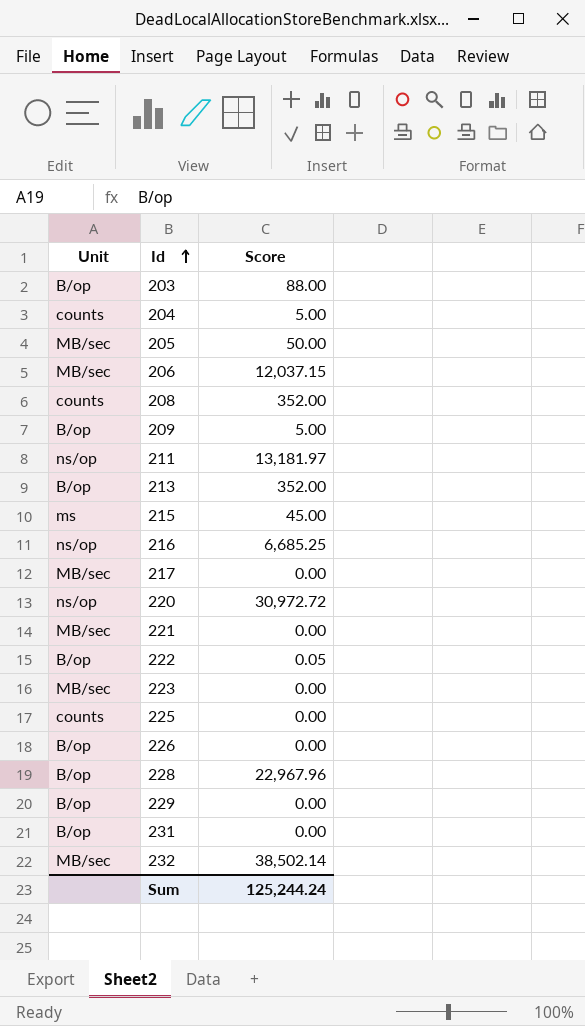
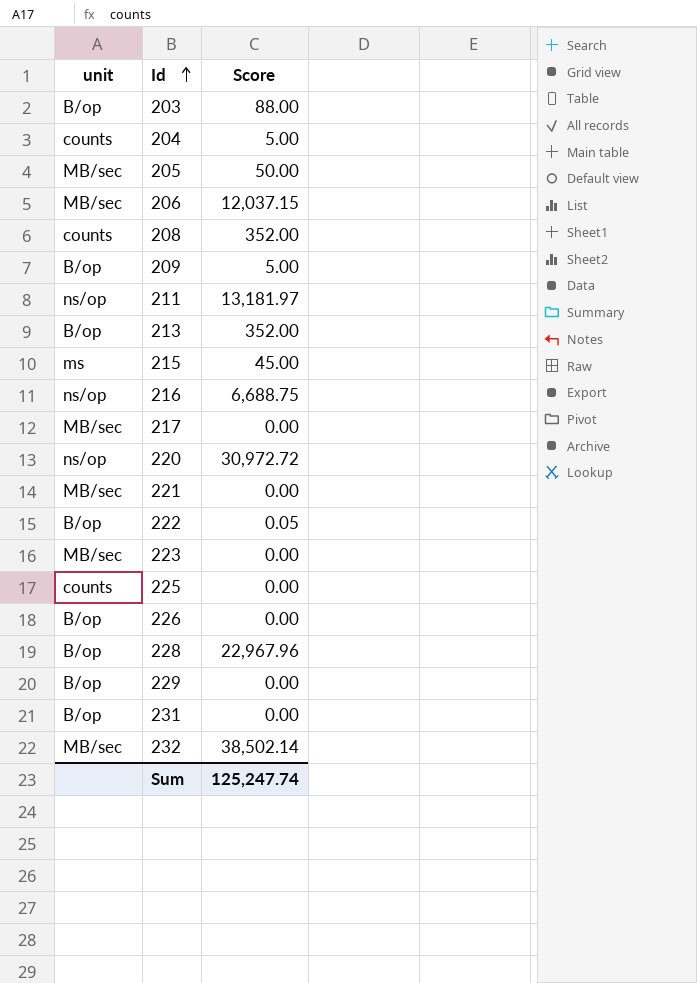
column name: Unit -> unit
216 | Score: 6,685.25 -> 6,688.75
Sum | Score: 125,244.24 -> 125,247.74

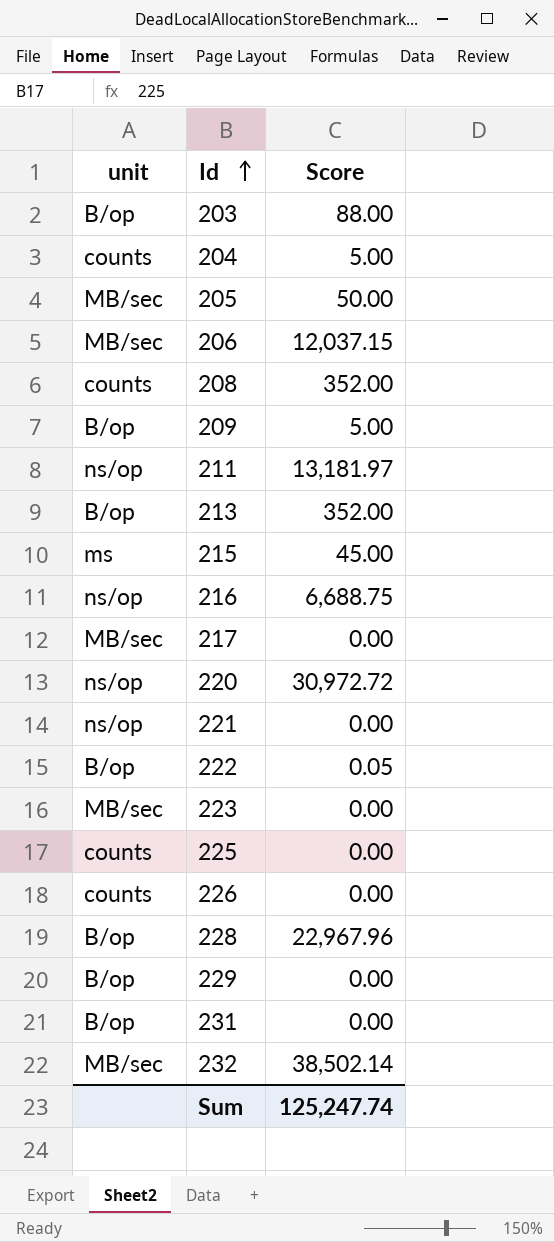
221 | unit: MB/sec -> ns/op
226 | unit: B/op -> counts

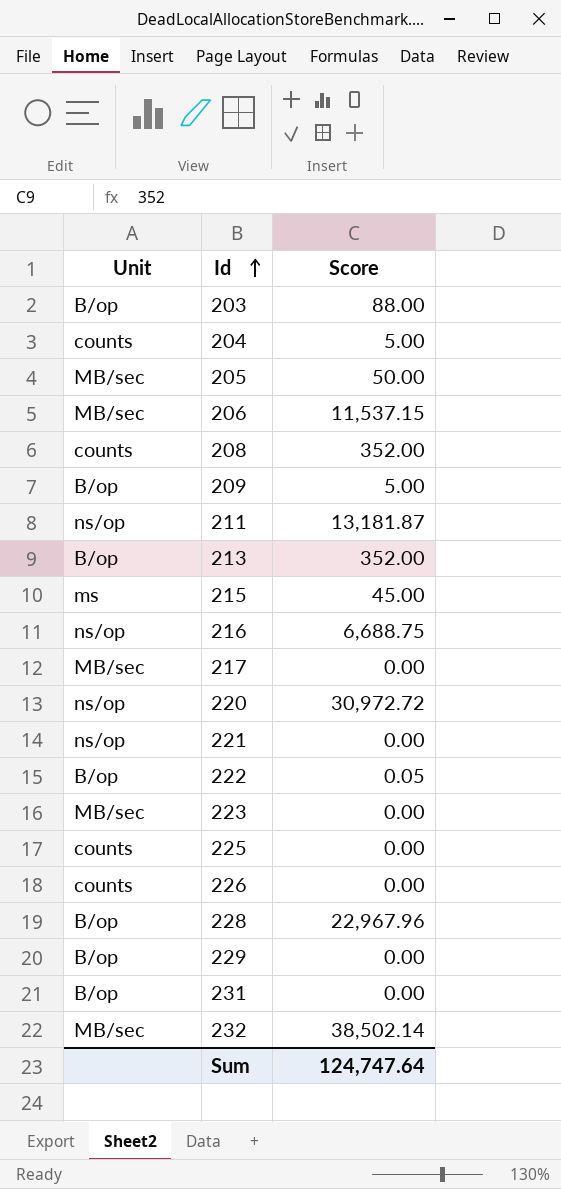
column name: unit -> Unit
206 | Score: 12,037.15 -> 11,537.15
211 | Score: 13,181.97 -> 13,181.87
Sum | Score: 125,247.74 -> 124,747.64

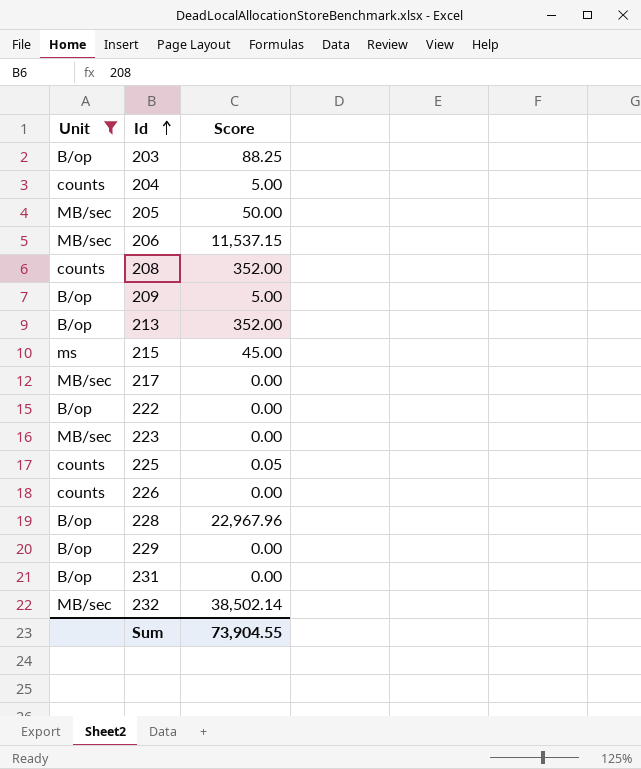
filter: none -> Unit != ns/op
203 | Score: 88.00 -> 88.25
222 | Score: 0.05 -> 0.00
225 | Score: 0.00 -> 0.05
Sum | Score: 124,747.64 -> 73,904.55

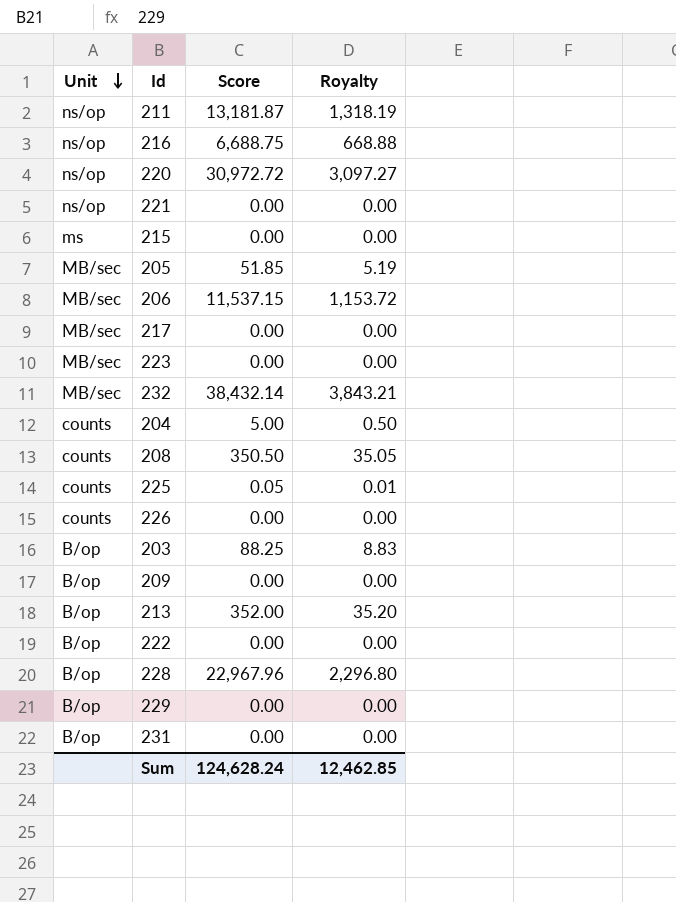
filter: Unit != ns/op -> none
row order: Id ascending -> Unit descending
column Royalty | formula: none -> [Score] * 0.1
215 | Score: 45.00 -> 0.00
205 | Score: 50.00 -> 51.85
232 | Score: 38,502.14 -> 38,432.14
208 | Score: 352.00 -> 350.50
209 | Score: 5.00 -> 0.00
Sum | Score: 73,904.55 -> 124,628.24

